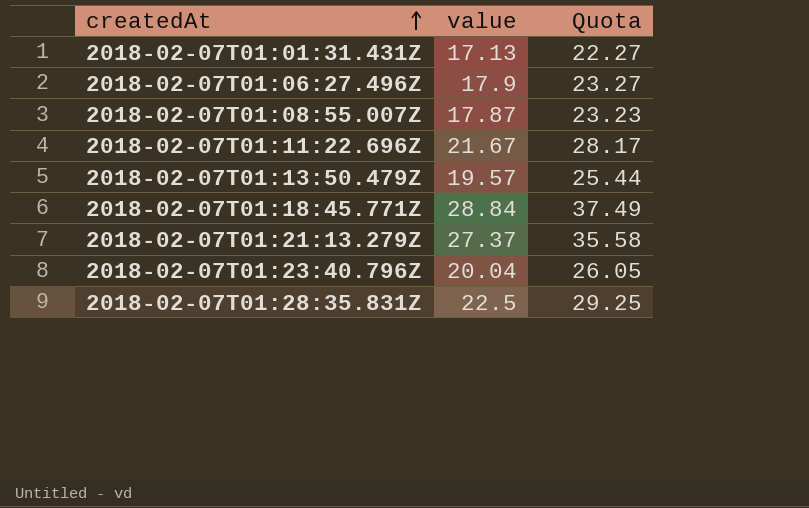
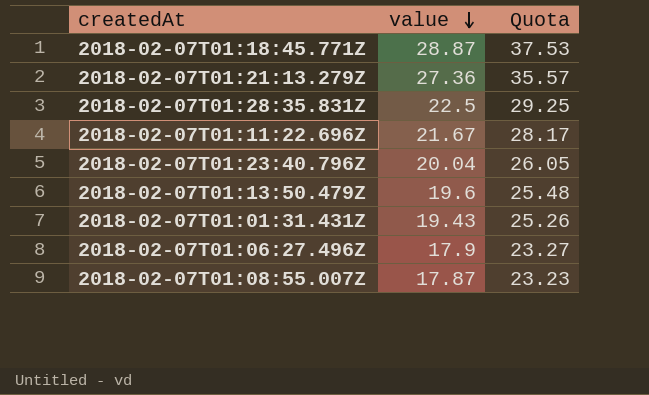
row order: createdAt ascending -> value descending
2018-02-07T01:18:45.771Z | value: 28.84 -> 28.87
2018-02-07T01:18:45.771Z | Quota: 37.49 -> 37.53
2018-02-07T01:21:13.279Z | value: 27.37 -> 27.36
2018-02-07T01:21:13.279Z | Quota: 35.58 -> 35.57
2018-02-07T01:13:50.479Z | value: 19.57 -> 19.6
2018-02-07T01:13:50.479Z | Quota: 25.44 -> 25.48
2018-02-07T01:01:31.431Z | value: 17.13 -> 19.43
2018-02-07T01:01:31.431Z | Quota: 22.27 -> 25.26

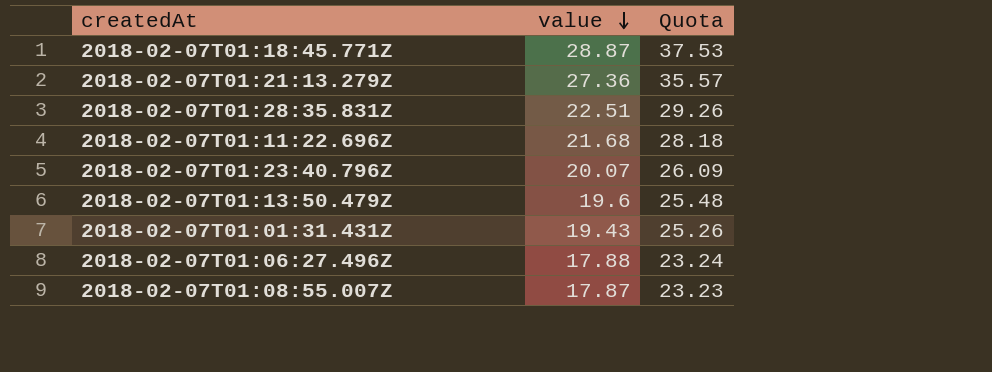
2018-02-07T01:28:35.831Z | value: 22.5 -> 22.51
2018-02-07T01:28:35.831Z | Quota: 29.25 -> 29.26
2018-02-07T01:11:22.696Z | value: 21.67 -> 21.68
2018-02-07T01:11:22.696Z | Quota: 28.17 -> 28.18
2018-02-07T01:23:40.796Z | value: 20.04 -> 20.07
2018-02-07T01:23:40.796Z | Quota: 26.05 -> 26.09
2018-02-07T01:06:27.496Z | value: 17.9 -> 17.88
2018-02-07T01:06:27.496Z | Quota: 23.27 -> 23.24

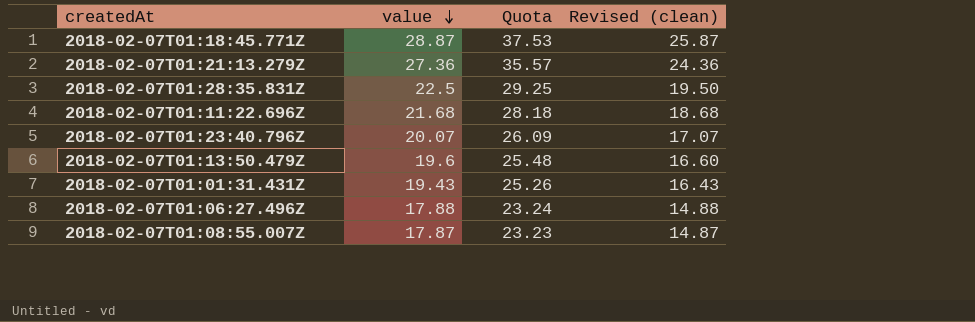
column Revised (clean) | formula: none -> [value] - 3
2018-02-07T01:28:35.831Z | value: 22.51 -> 22.5
2018-02-07T01:28:35.831Z | Quota: 29.26 -> 29.25

